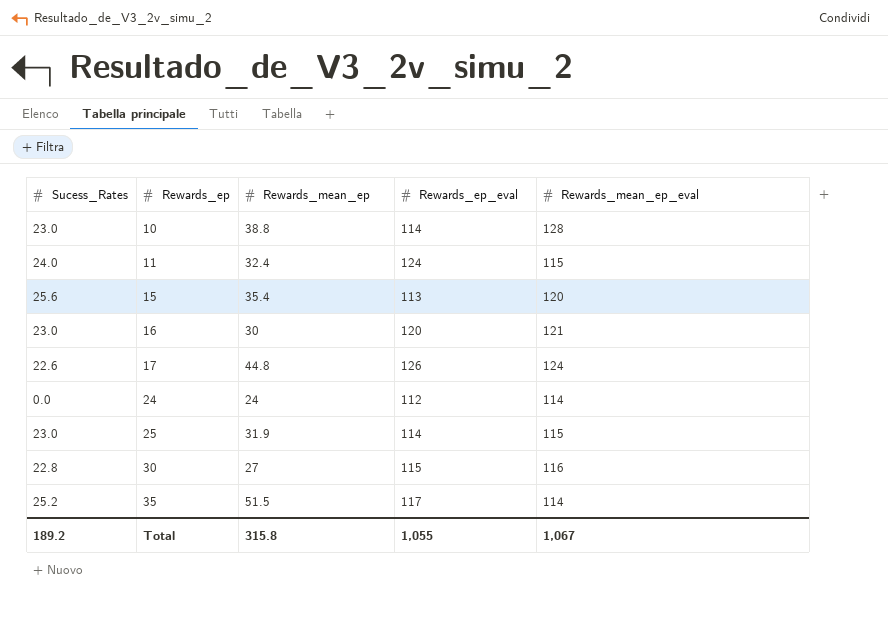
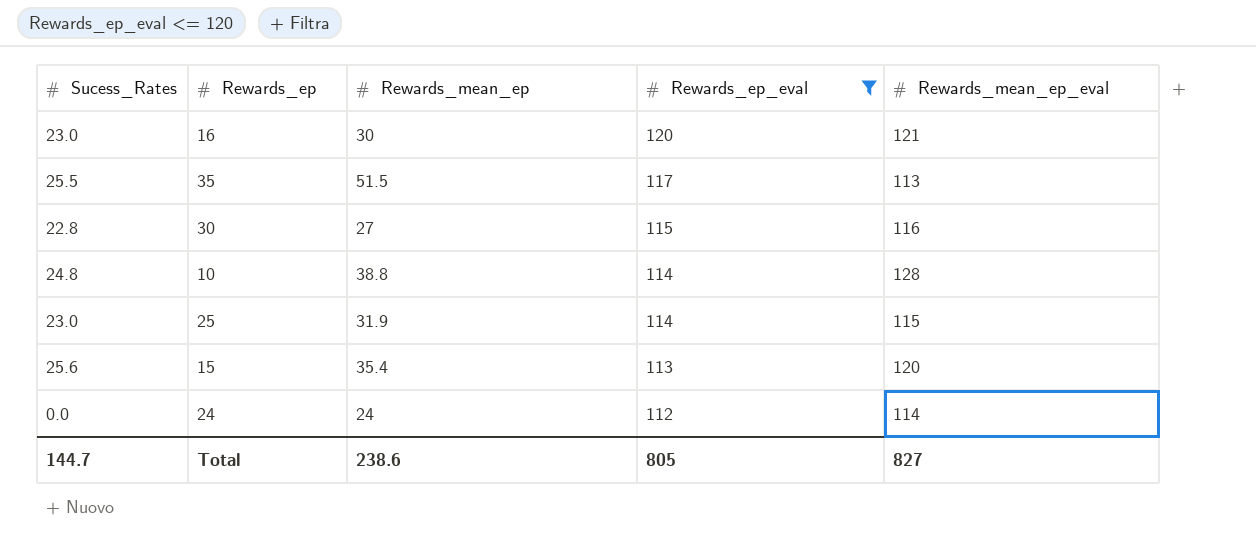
filter: none -> Rewards_ep_eval <= 120
row order: Rewards_ep ascending -> Rewards_ep_eval descending
35 | Sucess_Rates: 25.2 -> 25.5
35 | Rewards_mean_ep_eval: 114 -> 113
10 | Sucess_Rates: 23.0 -> 24.8
Total | Sucess_Rates: 189.2 -> 144.7
Total | Rewards_mean_ep: 315.8 -> 238.6
Total | Rewards_ep_eval: 1,055 -> 805
Total | Rewards_mean_ep_eval: 1,067 -> 827

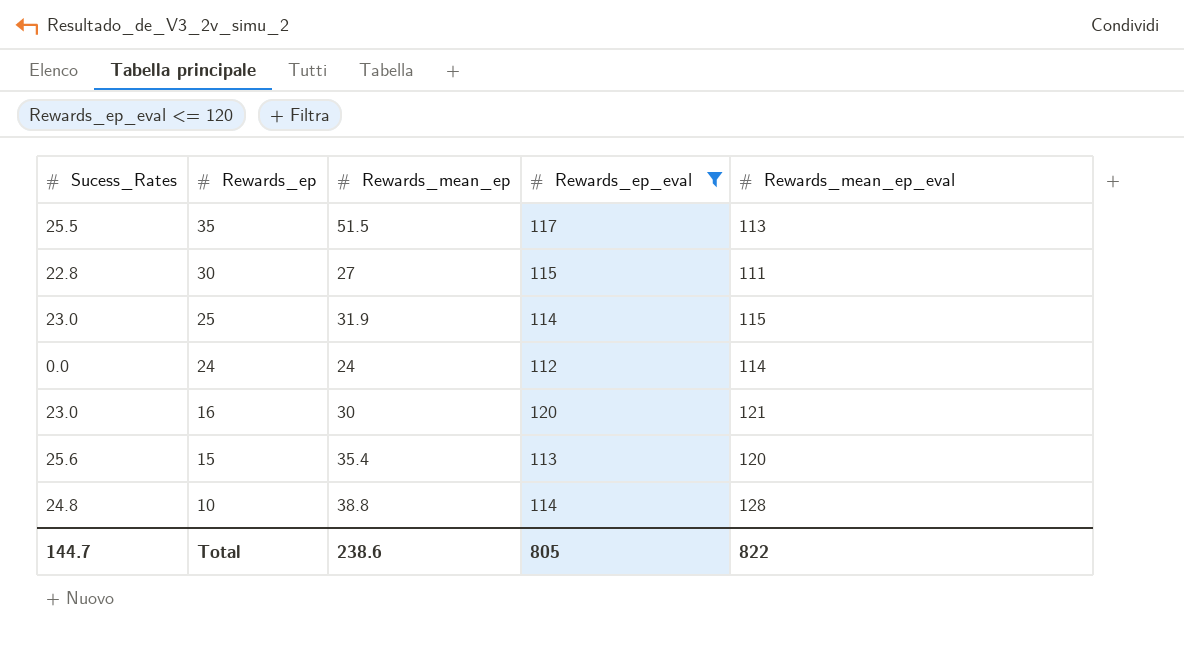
row order: Rewards_ep_eval descending -> Rewards_ep descending
30 | Rewards_mean_ep_eval: 116 -> 111
Total | Rewards_mean_ep_eval: 827 -> 822

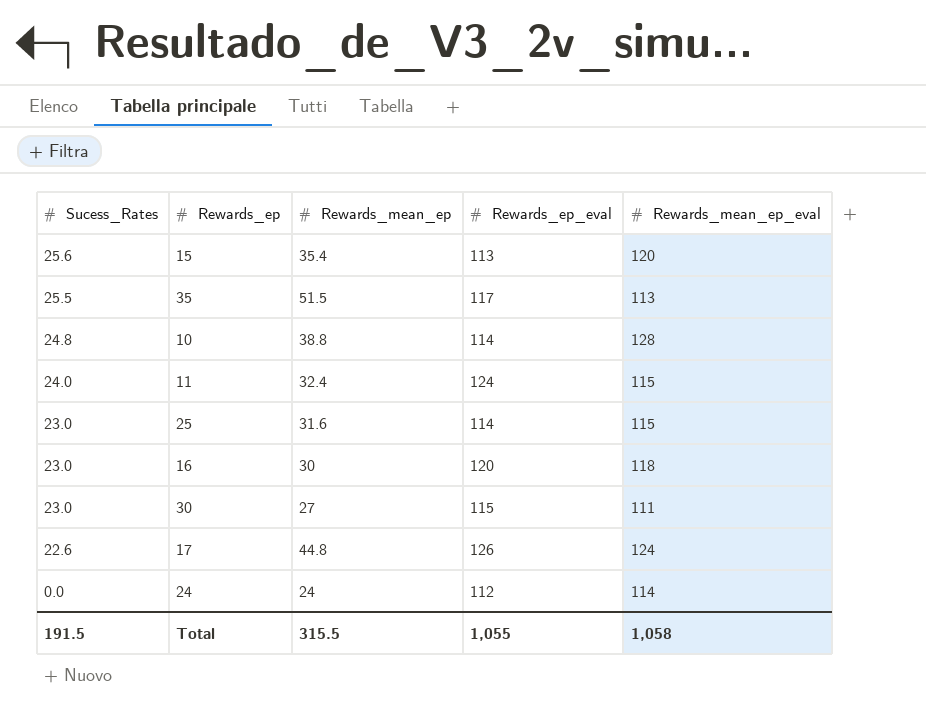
filter: Rewards_ep_eval <= 120 -> none
row order: Rewards_ep descending -> Sucess_Rates descending
25 | Rewards_mean_ep: 31.9 -> 31.6
16 | Rewards_mean_ep_eval: 121 -> 118
30 | Sucess_Rates: 22.8 -> 23.0
Total | Sucess_Rates: 144.7 -> 191.5
Total | Rewards_mean_ep: 238.6 -> 315.5
Total | Rewards_ep_eval: 805 -> 1,055
Total | Rewards_mean_ep_eval: 822 -> 1,058

